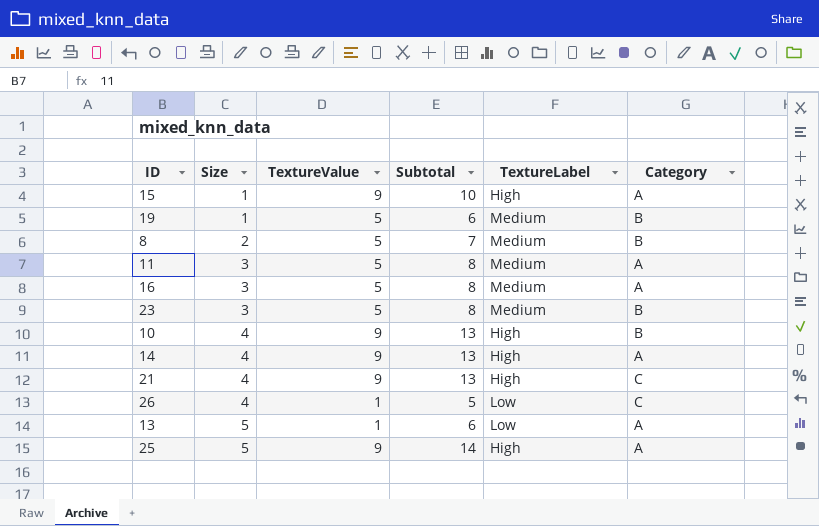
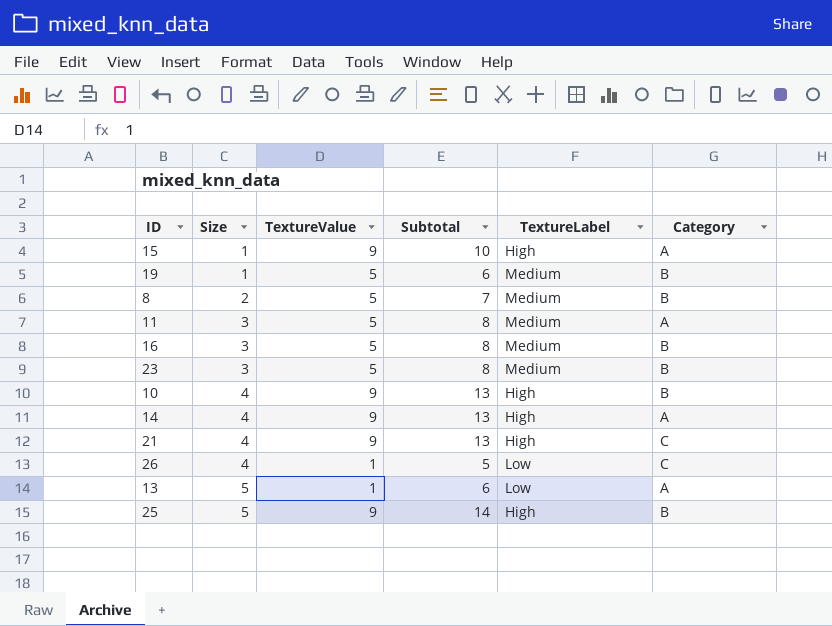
16 | Category: A -> B
25 | Category: A -> B

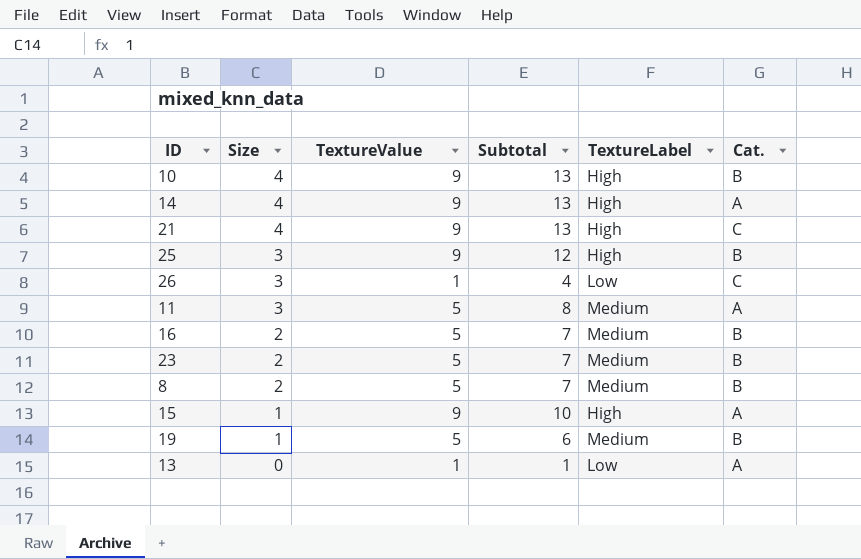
row order: Size ascending -> Size descending
column name: Category -> Cat.
25 | Size: 5 -> 3
25 | Subtotal: 14 -> 12
26 | Size: 4 -> 3
26 | Subtotal: 5 -> 4
16 | Size: 3 -> 2
16 | Subtotal: 8 -> 7
23 | Size: 3 -> 2
23 | Subtotal: 8 -> 7
13 | Size: 5 -> 0
13 | Subtotal: 6 -> 1

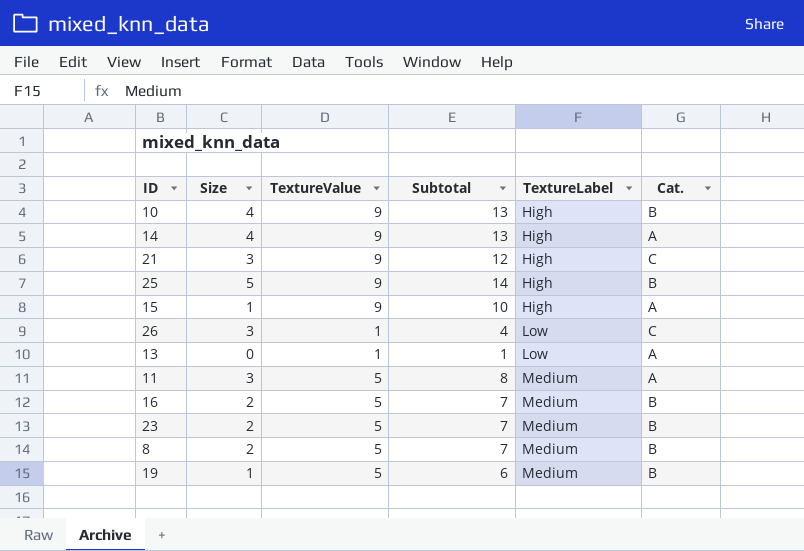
row order: Size descending -> TextureLabel ascending
21 | Size: 4 -> 3
21 | Subtotal: 13 -> 12
25 | Size: 3 -> 5
25 | Subtotal: 12 -> 14

